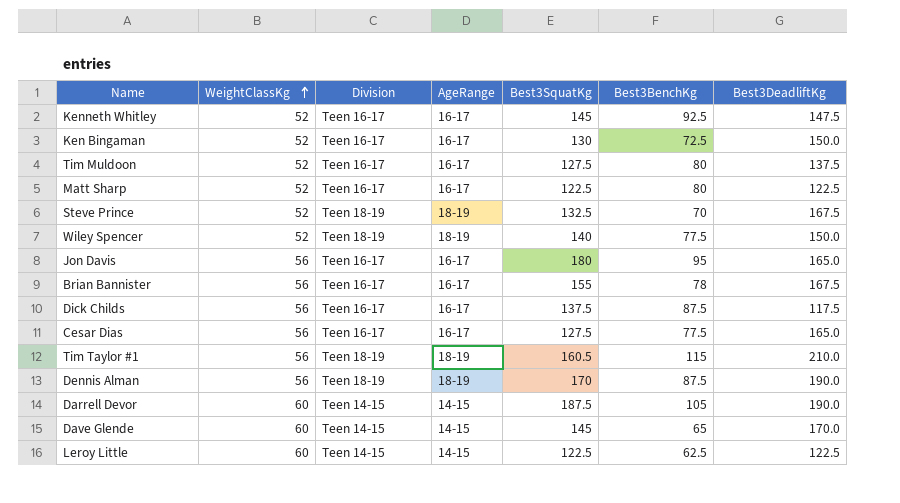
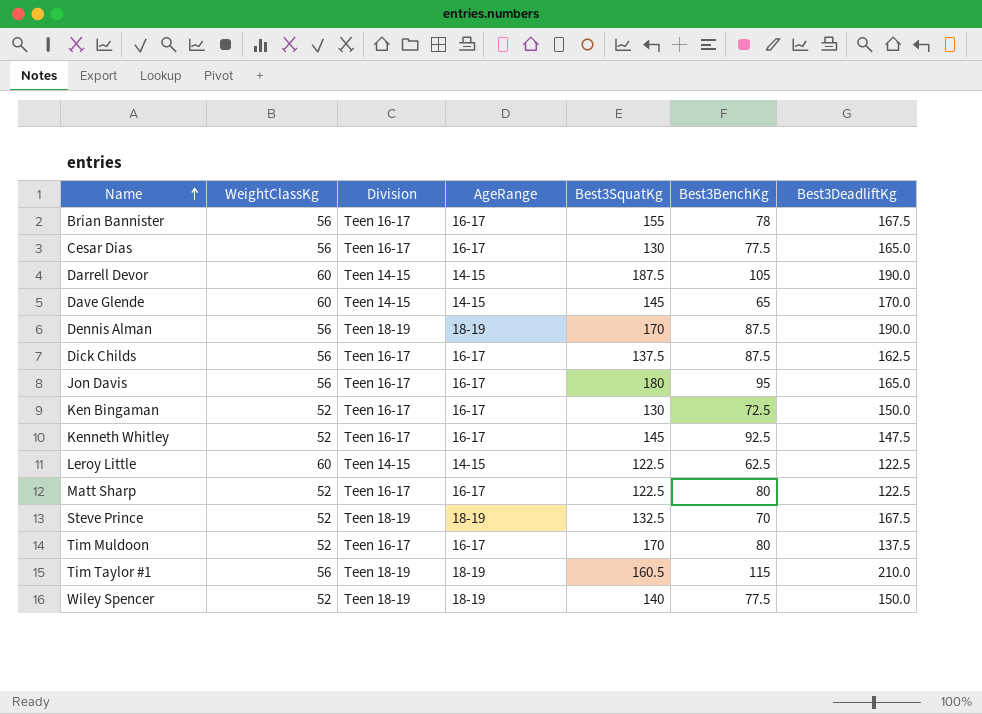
row order: WeightClassKg ascending -> Name ascending
Cesar Dias | Best3SquatKg: 127.5 -> 130
Dick Childs | Best3DeadliftKg: 117.5 -> 162.5
Tim Muldoon | Best3SquatKg: 127.5 -> 170

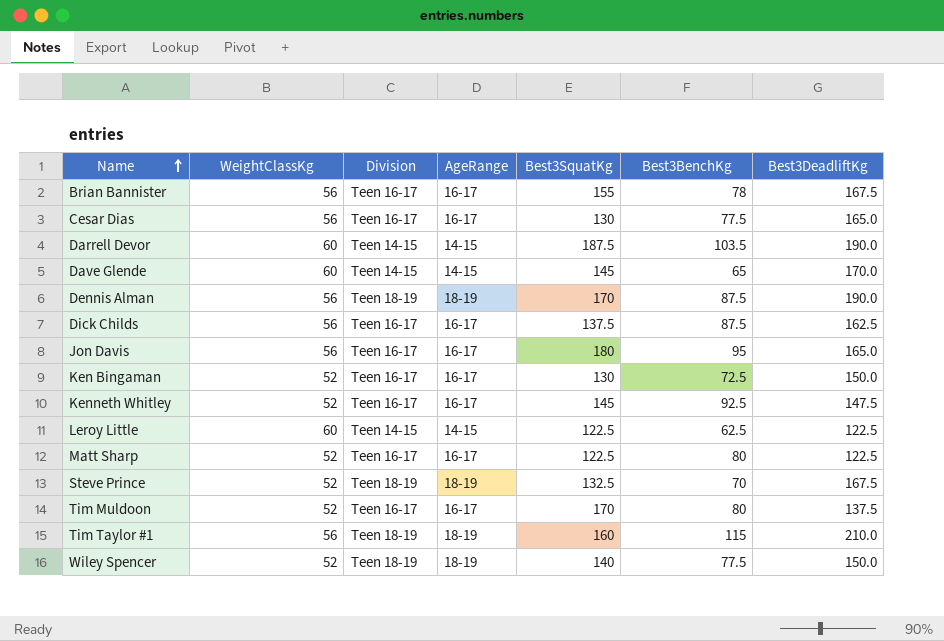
Darrell Devor | Best3BenchKg: 105 -> 103.5
Tim Taylor #1 | Best3SquatKg: 160.5 -> 160

